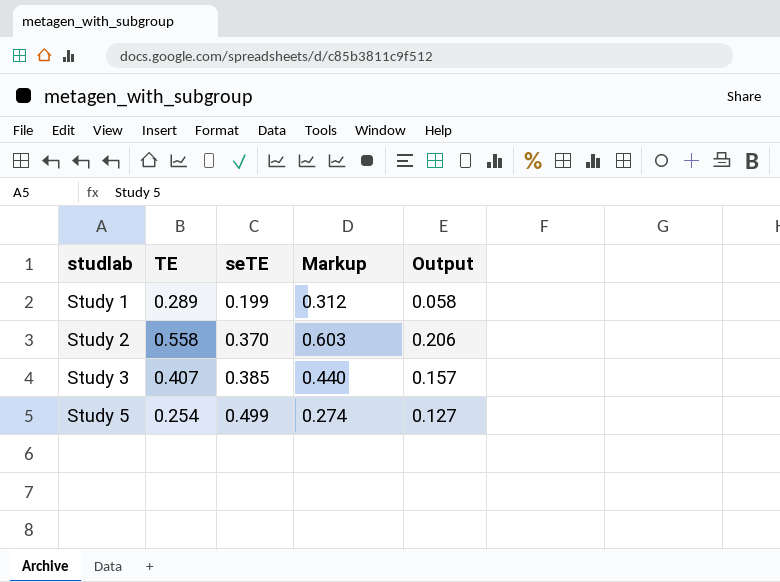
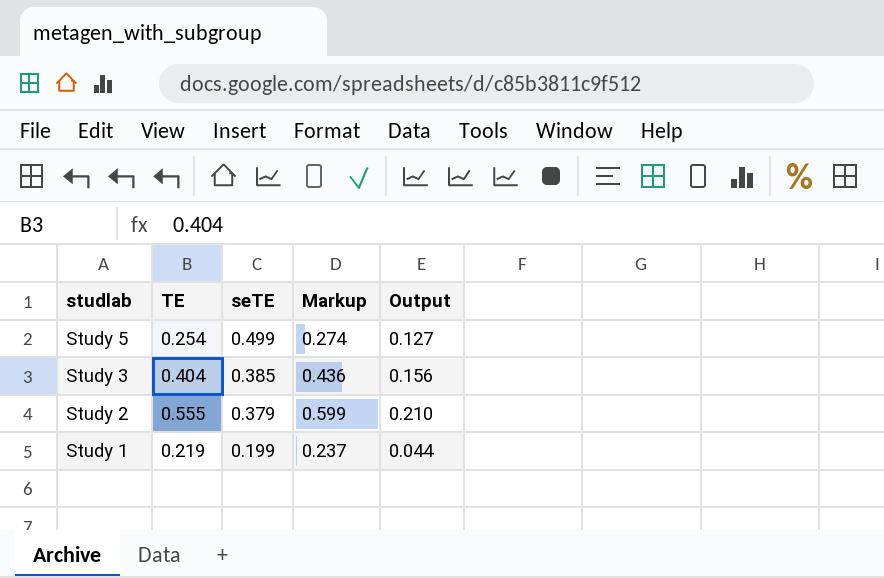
row order: studlab ascending -> studlab descending
Study 3 | TE: 0.407 -> 0.404
Study 3 | Markup: 0.440 -> 0.436
Study 3 | Output: 0.157 -> 0.156
Study 2 | TE: 0.558 -> 0.555
Study 2 | seTE: 0.370 -> 0.379
Study 2 | Markup: 0.603 -> 0.599
Study 2 | Output: 0.206 -> 0.210
Study 1 | TE: 0.289 -> 0.219
Study 1 | Markup: 0.312 -> 0.237
Study 1 | Output: 0.058 -> 0.044

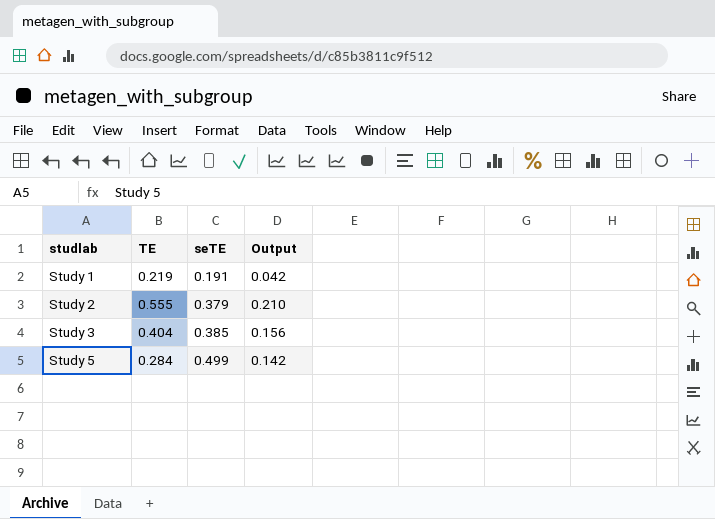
row order: studlab descending -> studlab ascending
column Markup | formula: [TE] * 1.08 -> none
Study 1 | seTE: 0.199 -> 0.191
Study 1 | Output: 0.044 -> 0.042
Study 5 | TE: 0.254 -> 0.284
Study 5 | Output: 0.127 -> 0.142

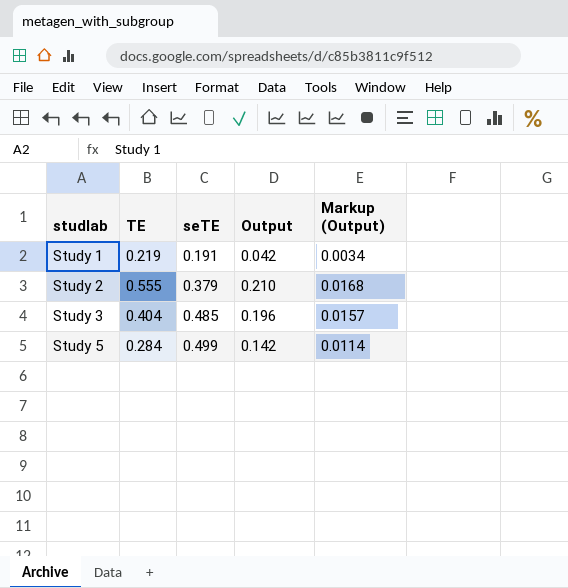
column Markup (Output) | formula: none -> [Output] * 0.08
Study 3 | seTE: 0.385 -> 0.485
Study 3 | Output: 0.156 -> 0.196

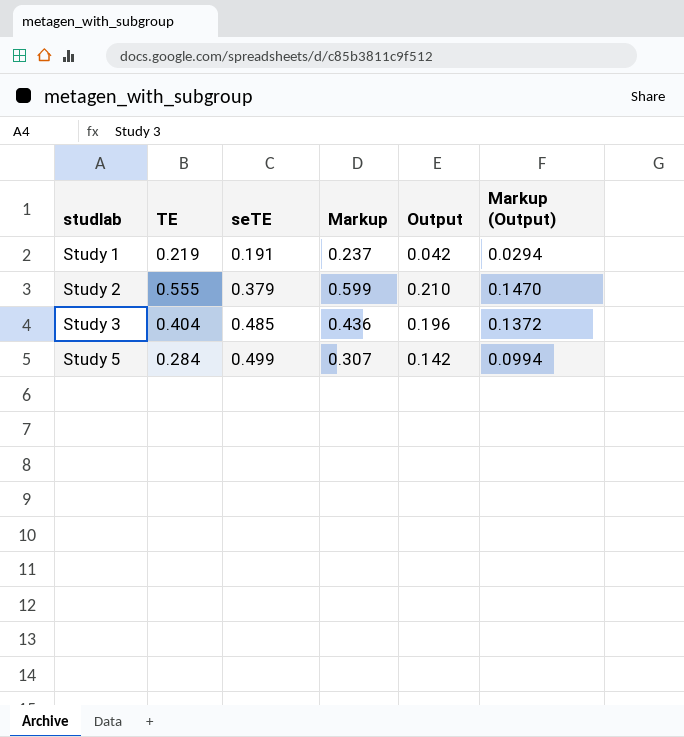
column Markup | formula: none -> [TE] * 1.08
column Markup (Output) | formula: [Output] * 0.08 -> [Output] * 0.7

